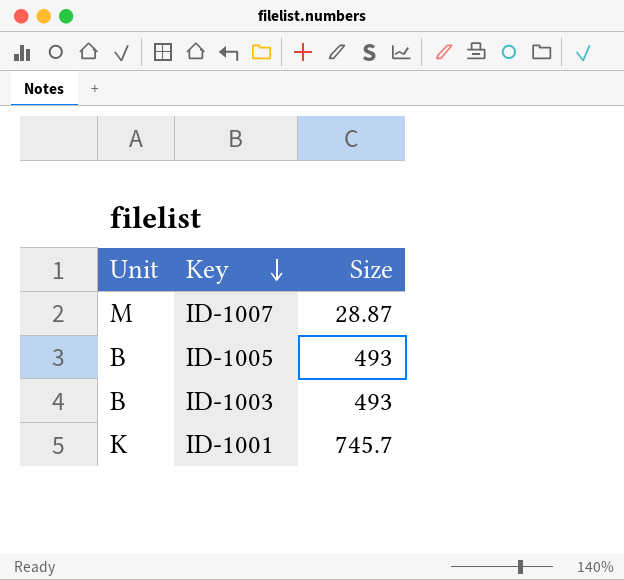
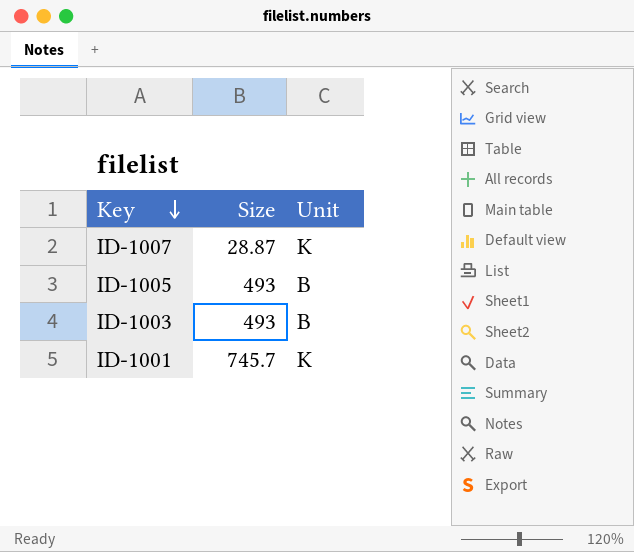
column Unit | position: 1 -> 3
ID-1007 | Unit: M -> K

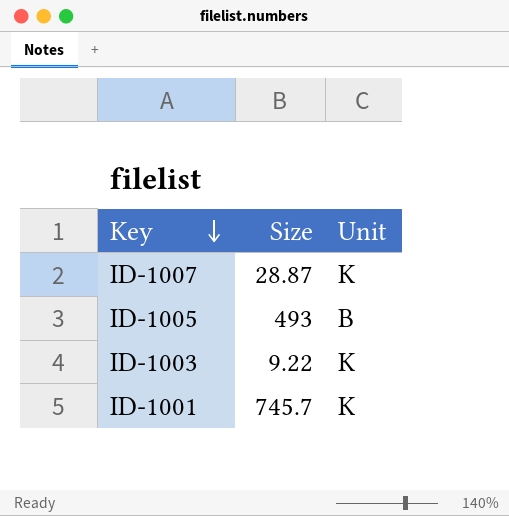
ID-1003 | Size: 493 -> 9.22
ID-1003 | Unit: B -> K

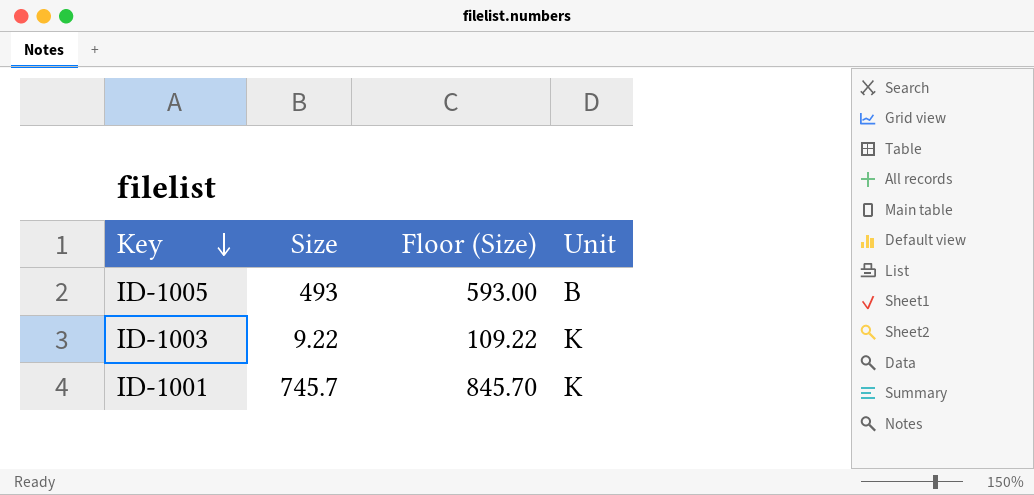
column Floor (Size) | formula: none -> [Size] + 100
row ID-1007: 28.87 | K -> none

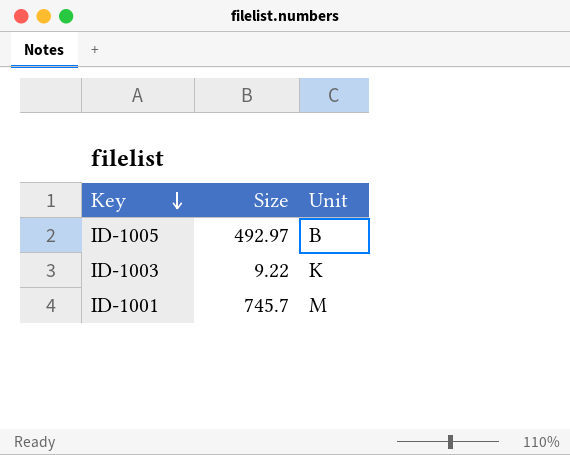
column Floor (Size) | formula: [Size] + 100 -> none
ID-1005 | Size: 493 -> 492.97
ID-1001 | Unit: K -> M

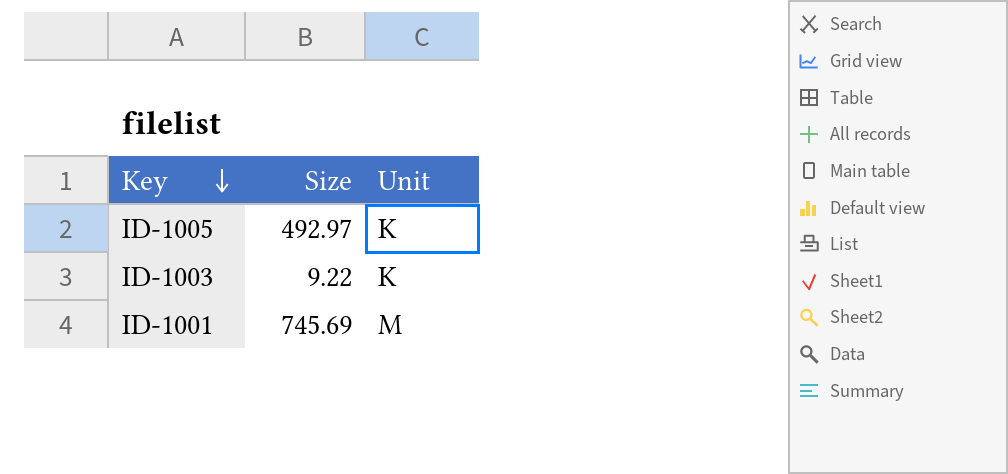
ID-1005 | Unit: B -> K
ID-1001 | Size: 745.7 -> 745.69

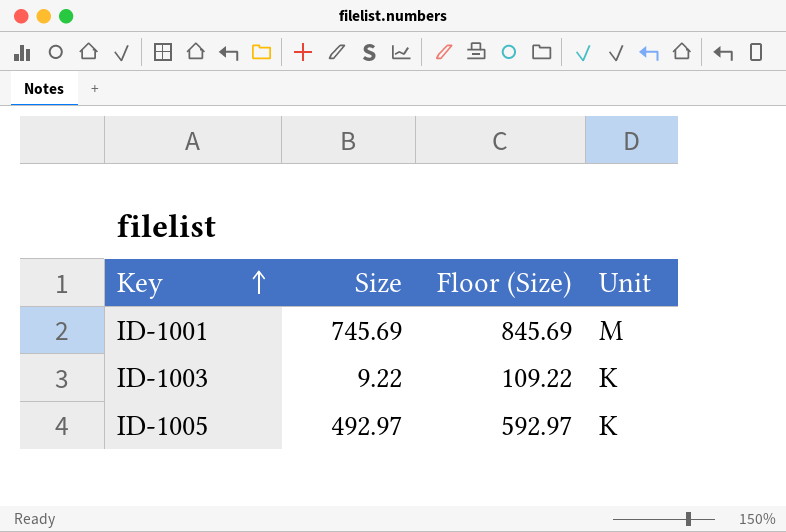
row order: Key descending -> Key ascending
column Floor (Size) | formula: none -> [Size] + 100

